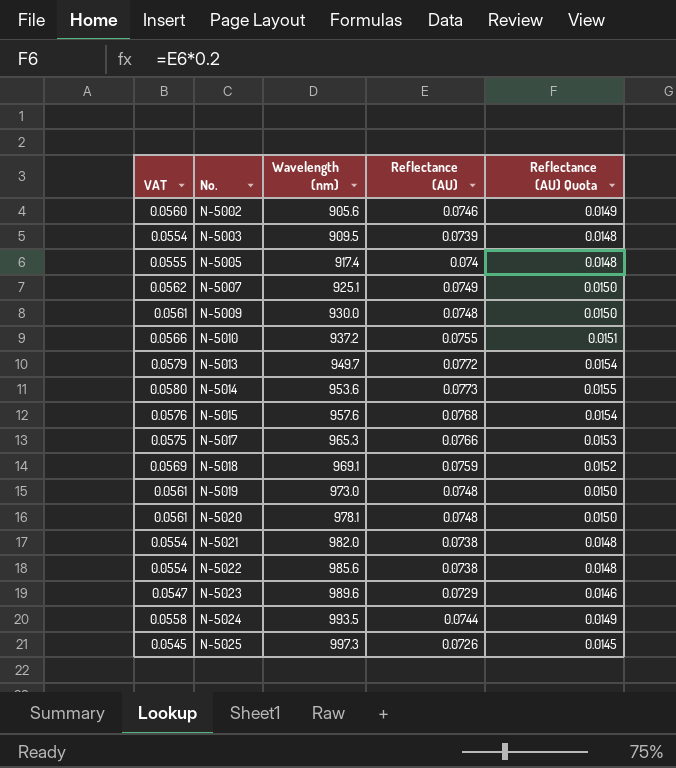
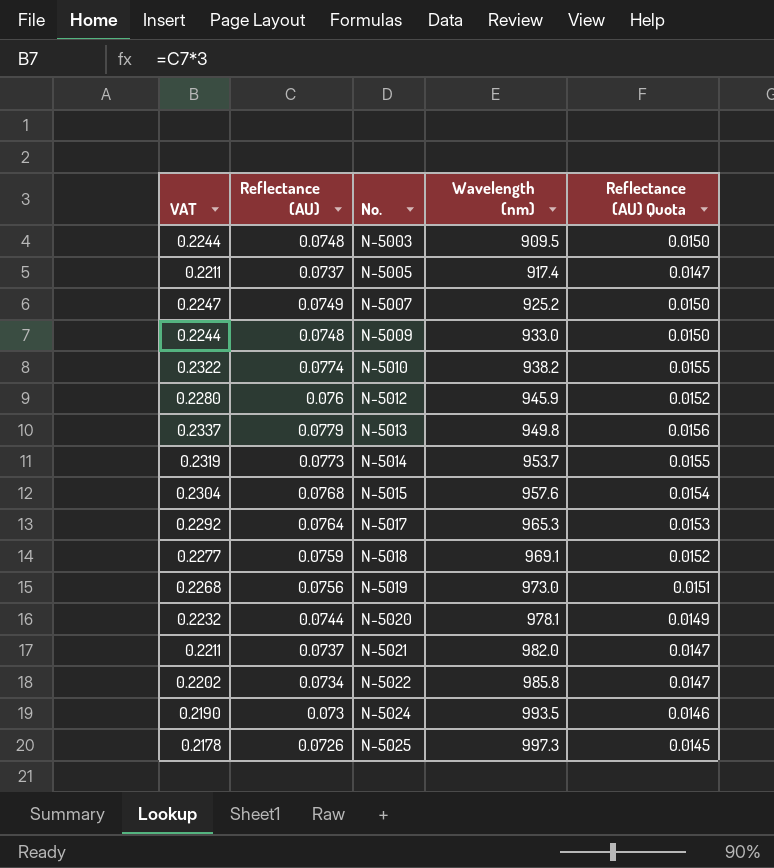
column VAT | formula: [Reflectance (AU)] * 0.75 -> [Reflectance (AU)] * 3
column Reflectance (AU) | position: 4 -> 2
row N-5002: 0.0560 | 905.6 | 0.0746 | 0.0149 -> none
row N-5023: 0.0547 | 989.6 | 0.0729 | 0.0146 -> none
N-5003 | Reflectance (AU): 0.0739 -> 0.0748
N-5003 | Reflectance (AU) Quota: 0.0148 -> 0.0150
N-5005 | Reflectance (AU): 0.074 -> 0.0737
N-5005 | Reflectance (AU) Quota: 0.0148 -> 0.0147
N-5007 | Wavelength (nm): 925.1 -> 925.2
N-5009 | Wavelength (nm): 930.0 -> 933.0
N-5010 | Reflectance (AU): 0.0755 -> 0.0774
N-5010 | Wavelength (nm): 937.2 -> 938.2
N-5010 | Reflectance (AU) Quota: 0.0151 -> 0.0155
row N-5012: none -> 0.2280 | 0.076 | 945.9 | 0.0152
N-5013 | Reflectance (AU): 0.0772 -> 0.0779
N-5013 | Wavelength (nm): 949.7 -> 949.8
N-5013 | Reflectance (AU) Quota: 0.0154 -> 0.0156
N-5014 | Wavelength (nm): 953.6 -> 953.7
N-5017 | Reflectance (AU): 0.0766 -> 0.0764
N-5019 | Reflectance (AU): 0.0748 -> 0.0756
N-5019 | Reflectance (AU) Quota: 0.0150 -> 0.0151
N-5020 | Reflectance (AU): 0.0748 -> 0.0744
N-5020 | Reflectance (AU) Quota: 0.0150 -> 0.0149
N-5021 | Reflectance (AU): 0.0738 -> 0.0737
N-5021 | Reflectance (AU) Quota: 0.0148 -> 0.0147
N-5022 | Reflectance (AU): 0.0738 -> 0.0734
N-5022 | Wavelength (nm): 985.6 -> 985.8
N-5022 | Reflectance (AU) Quota: 0.0148 -> 0.0147
N-5024 | Reflectance (AU): 0.0744 -> 0.073
N-5024 | Reflectance (AU) Quota: 0.0149 -> 0.0146

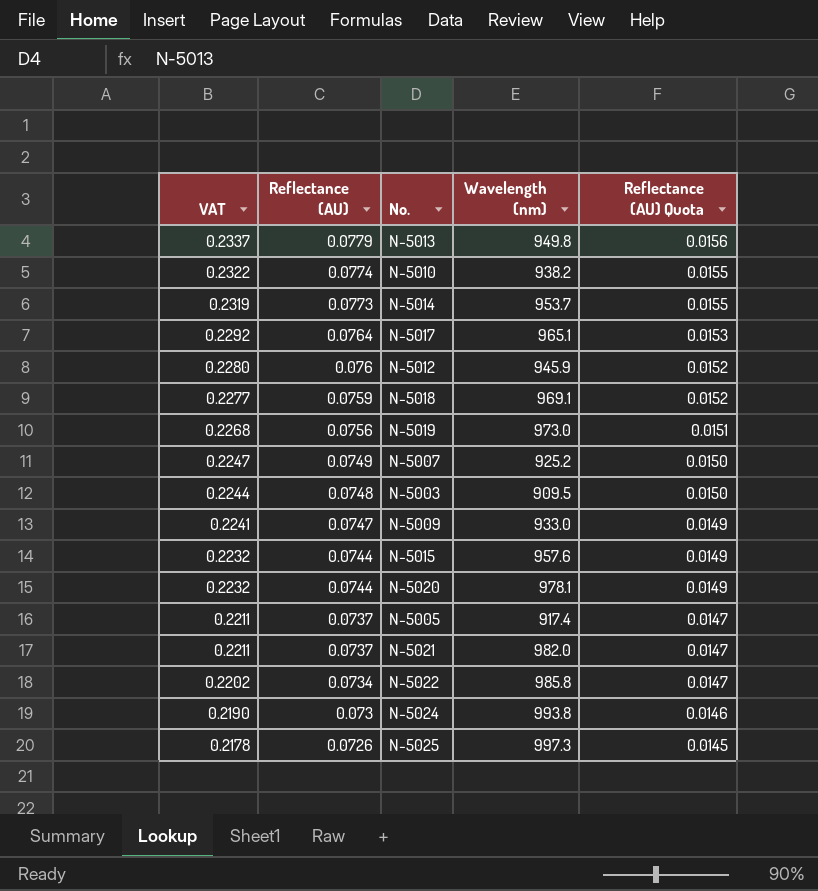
row order: No. ascending -> VAT descending
N-5017 | Wavelength (nm): 965.3 -> 965.1
N-5009 | VAT: 0.2244 -> 0.2241
N-5009 | Reflectance (AU): 0.0748 -> 0.0747
N-5009 | Reflectance (AU) Quota: 0.0150 -> 0.0149
N-5015 | VAT: 0.2304 -> 0.2232
N-5015 | Reflectance (AU): 0.0768 -> 0.0744
N-5015 | Reflectance (AU) Quota: 0.0154 -> 0.0149
N-5024 | Wavelength (nm): 993.5 -> 993.8

